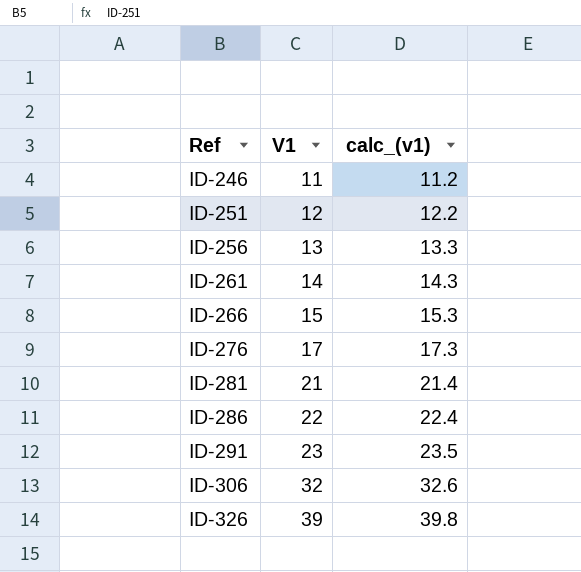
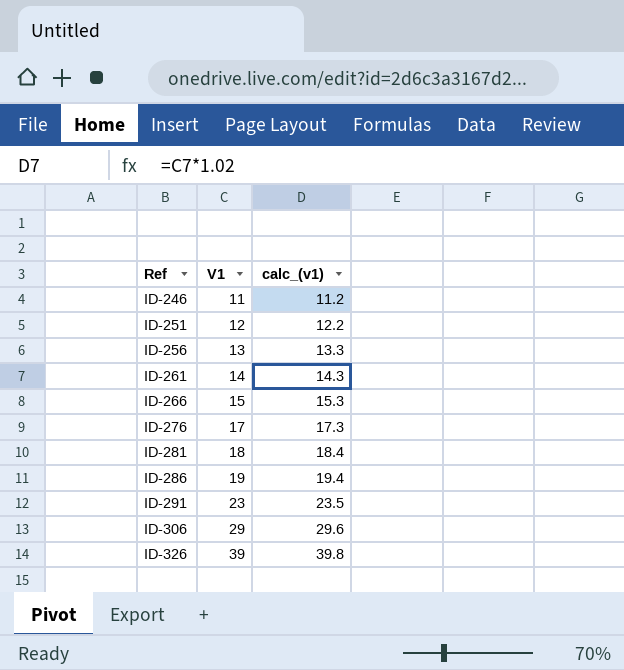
ID-281 | V1: 21 -> 18
ID-281 | calc_(v1): 21.4 -> 18.4
ID-286 | V1: 22 -> 19
ID-286 | calc_(v1): 22.4 -> 19.4
ID-306 | V1: 32 -> 29
ID-306 | calc_(v1): 32.6 -> 29.6

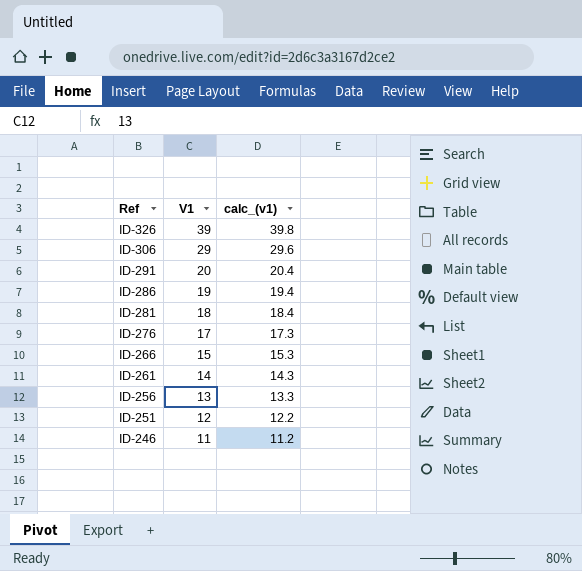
row order: Ref ascending -> Ref descending
ID-291 | V1: 23 -> 20
ID-291 | calc_(v1): 23.5 -> 20.4

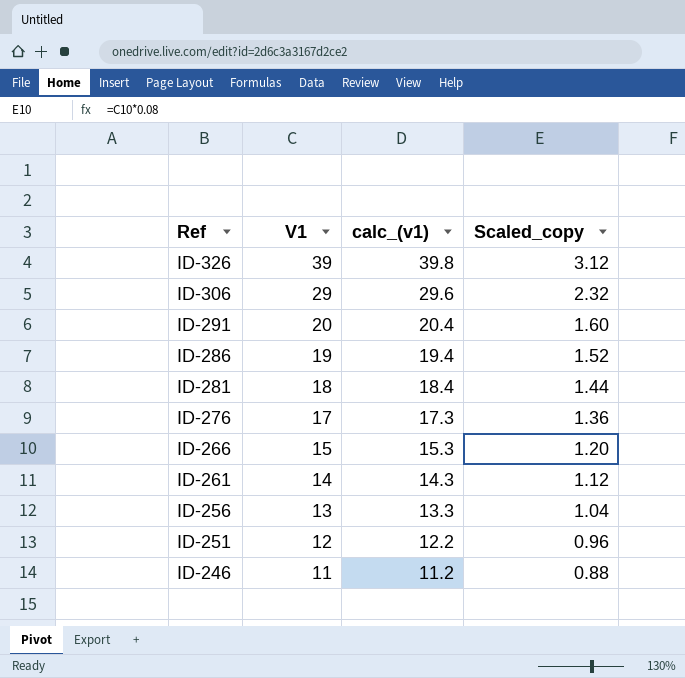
column Scaled_copy | formula: none -> [V1] * 0.08

